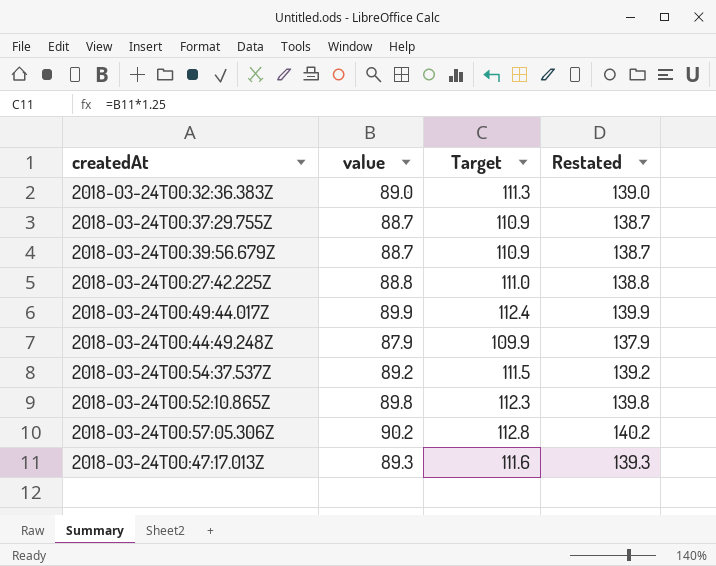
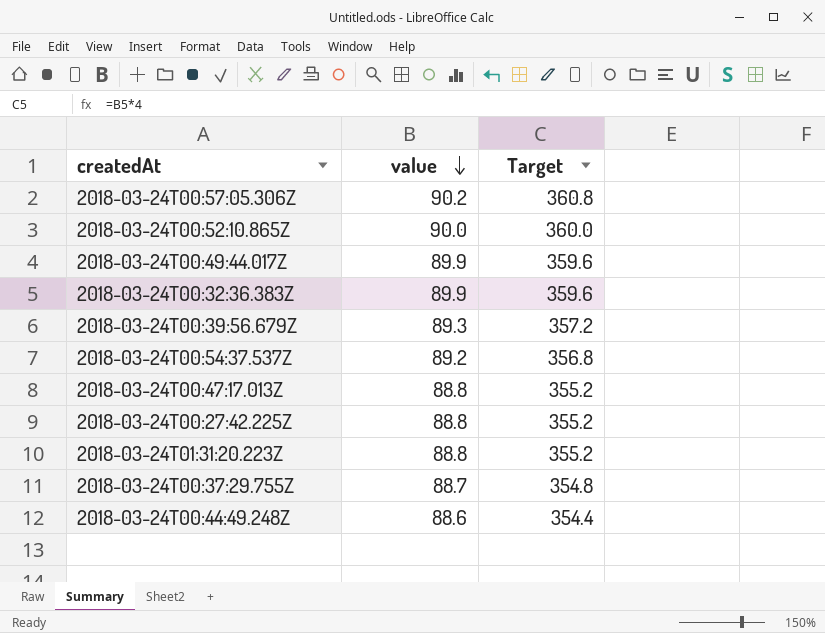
row order: none -> value descending
column Restated | formula: [value] + 50 -> none
column Target | formula: [value] * 1.25 -> [value] * 4
2018-03-24T00:52:10.865Z | value: 89.8 -> 90.0
2018-03-24T00:32:36.383Z | value: 89.0 -> 89.9
2018-03-24T00:39:56.679Z | value: 88.7 -> 89.3
2018-03-24T00:47:17.013Z | value: 89.3 -> 88.8
row 2018-03-24T01:31:20.223Z: none -> 88.8 | 355.2
2018-03-24T00:44:49.248Z | value: 87.9 -> 88.6

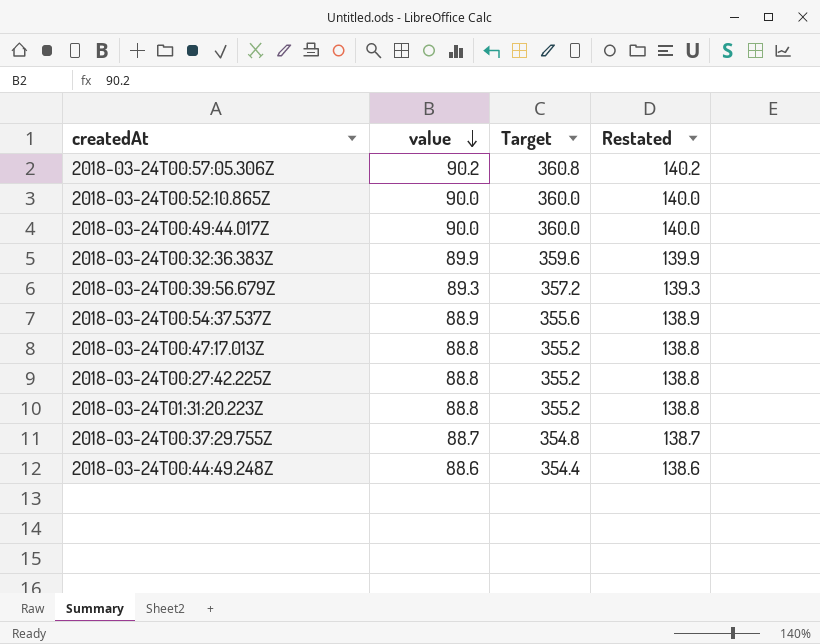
column Restated | formula: none -> [value] + 50
2018-03-24T00:49:44.017Z | value: 89.9 -> 90.0
2018-03-24T00:49:44.017Z | Target: 359.6 -> 360.0
2018-03-24T00:54:37.537Z | value: 89.2 -> 88.9
2018-03-24T00:54:37.537Z | Target: 356.8 -> 355.6

